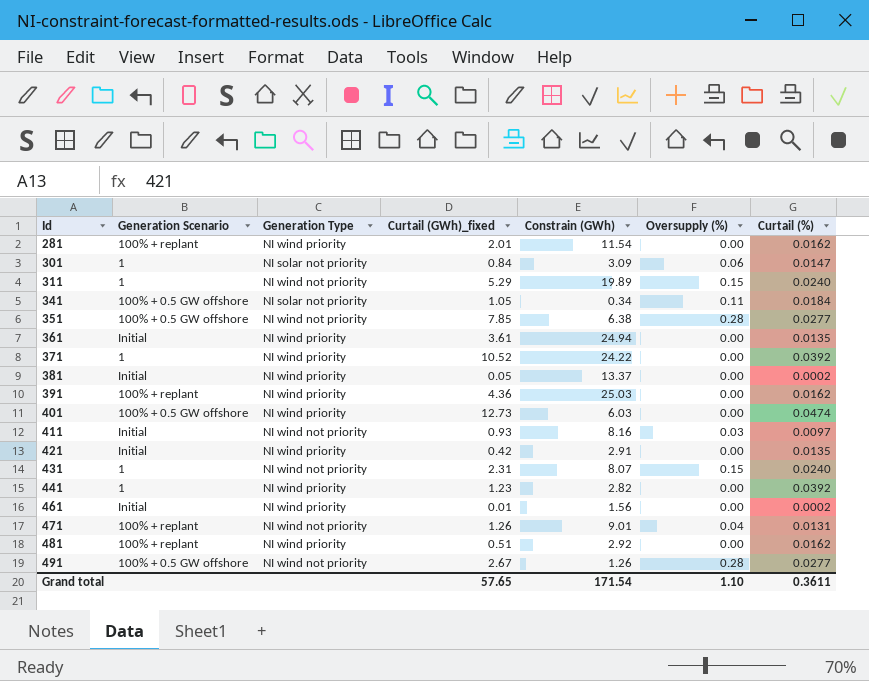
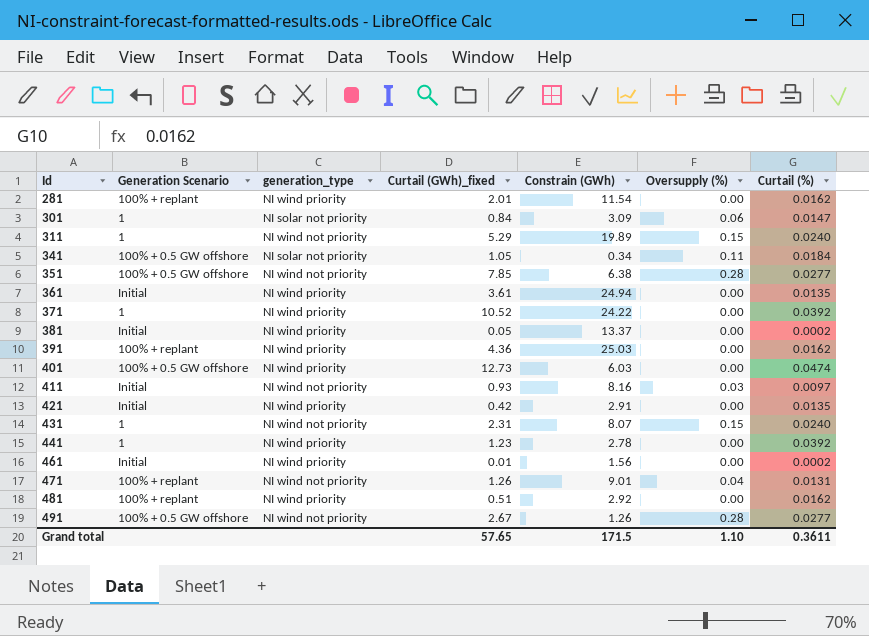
column name: Generation Type -> generation_type
441 | Constrain (GWh): 2.82 -> 2.78
Grand total | Constrain (GWh): 171.54 -> 171.5

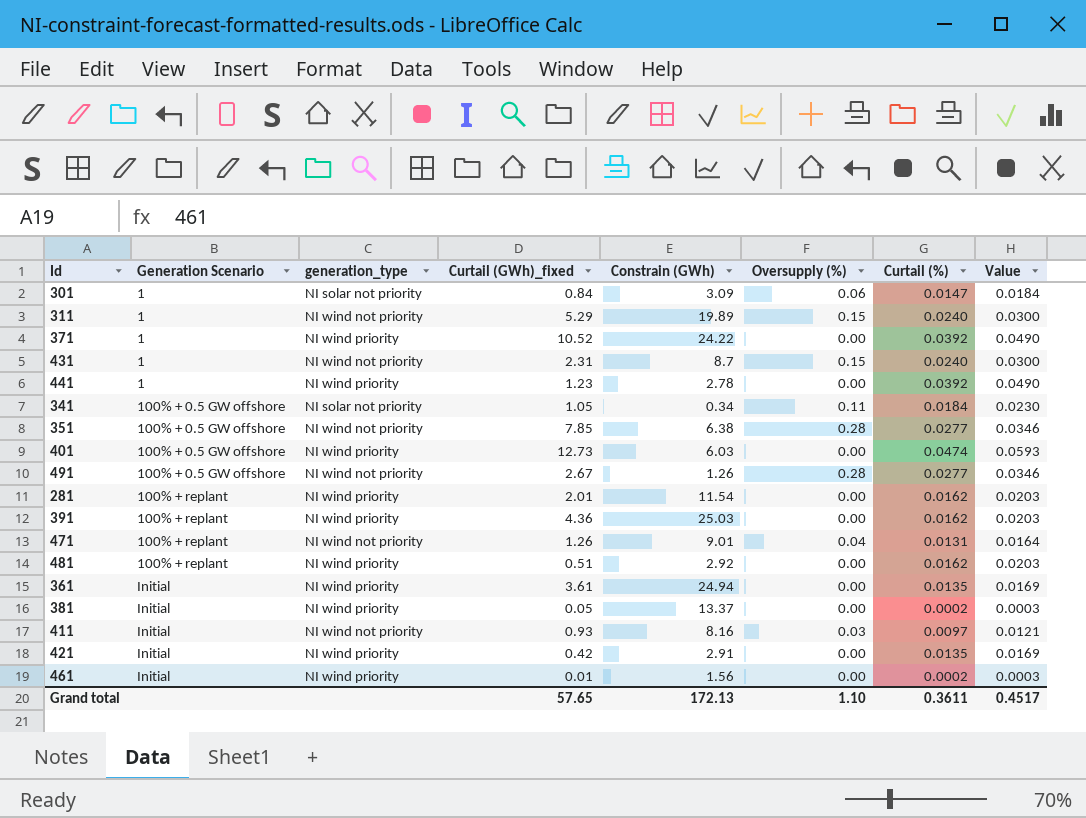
row order: Id ascending -> Generation Scenario ascending
column Value | formula: none -> [Curtail (%)] * 1.25
431 | Constrain (GWh): 8.07 -> 8.7
Grand total | Constrain (GWh): 171.5 -> 172.13

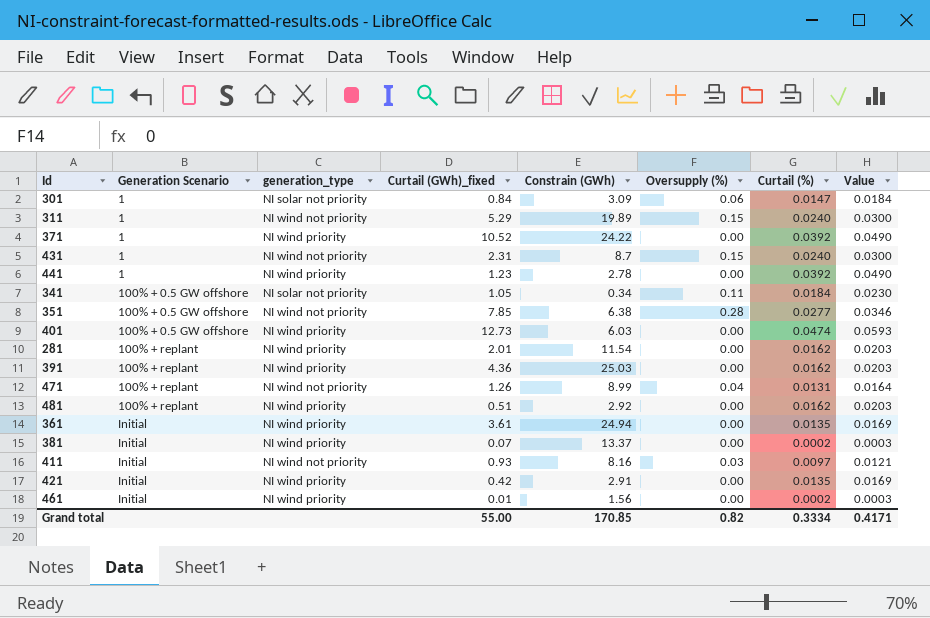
row 491: 100% + 0.5 GW offshore | NI wind not priority | 2.67 | 1.26 | 0.28 | 0.0277 | 0.0346 -> none
471 | Constrain (GWh): 9.01 -> 8.99
381 | Curtail (GWh)_fixed: 0.05 -> 0.07
Grand total | Curtail (GWh)_fixed: 57.65 -> 55.00
Grand total | Constrain (GWh): 172.13 -> 170.85
Grand total | Oversupply (%): 1.10 -> 0.82
Grand total | Curtail (%): 0.3611 -> 0.3334
Grand total | Value: 0.4517 -> 0.4171

